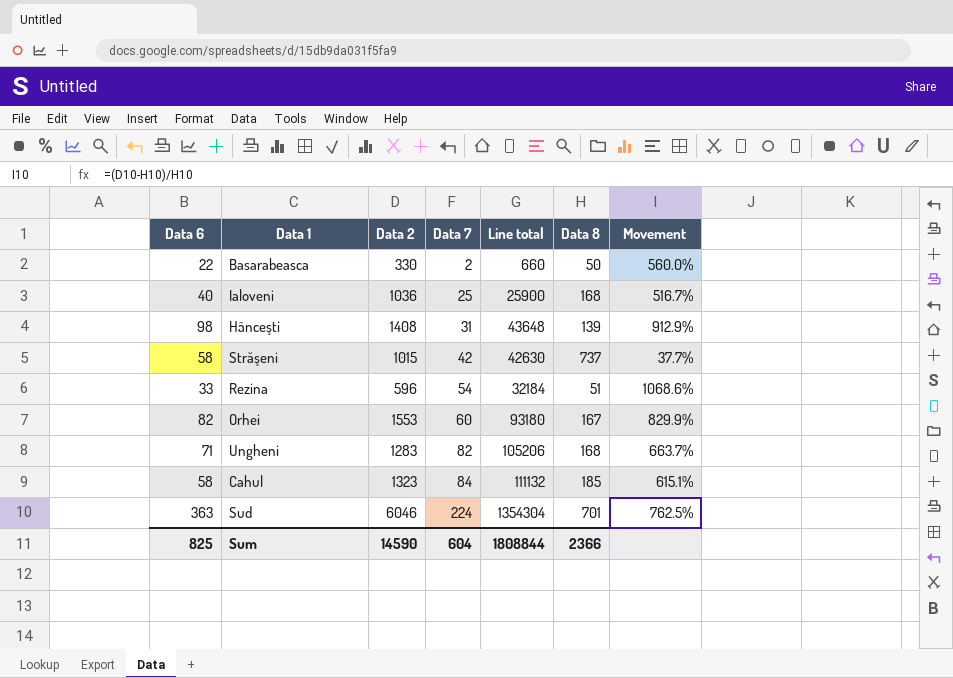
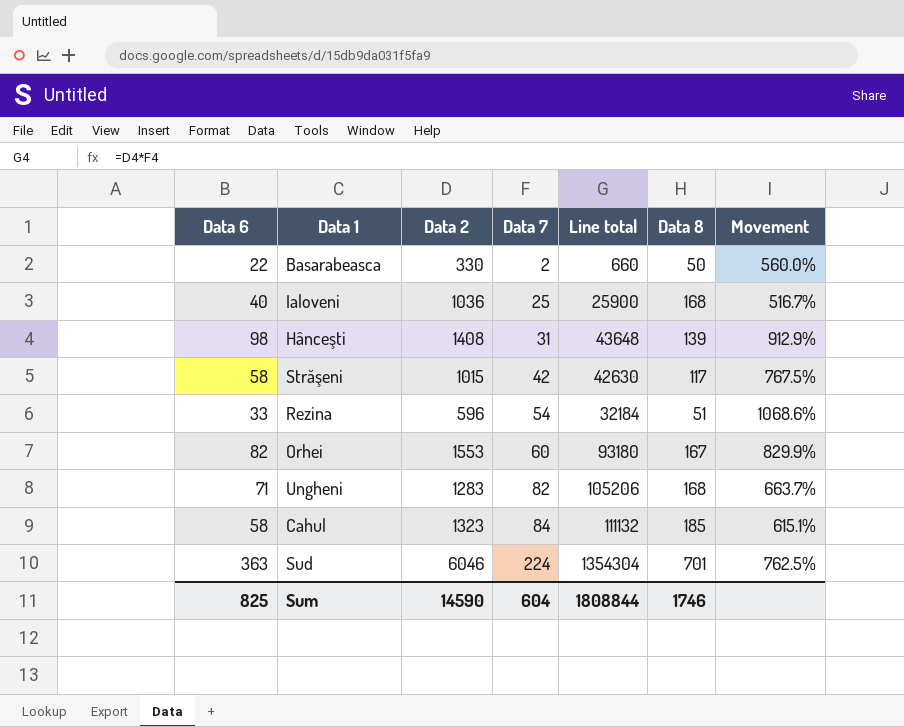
Străşeni | Data 8: 737 -> 117
Străşeni | Movement: 37.7% -> 767.5%
Sum | Data 8: 2366 -> 1746

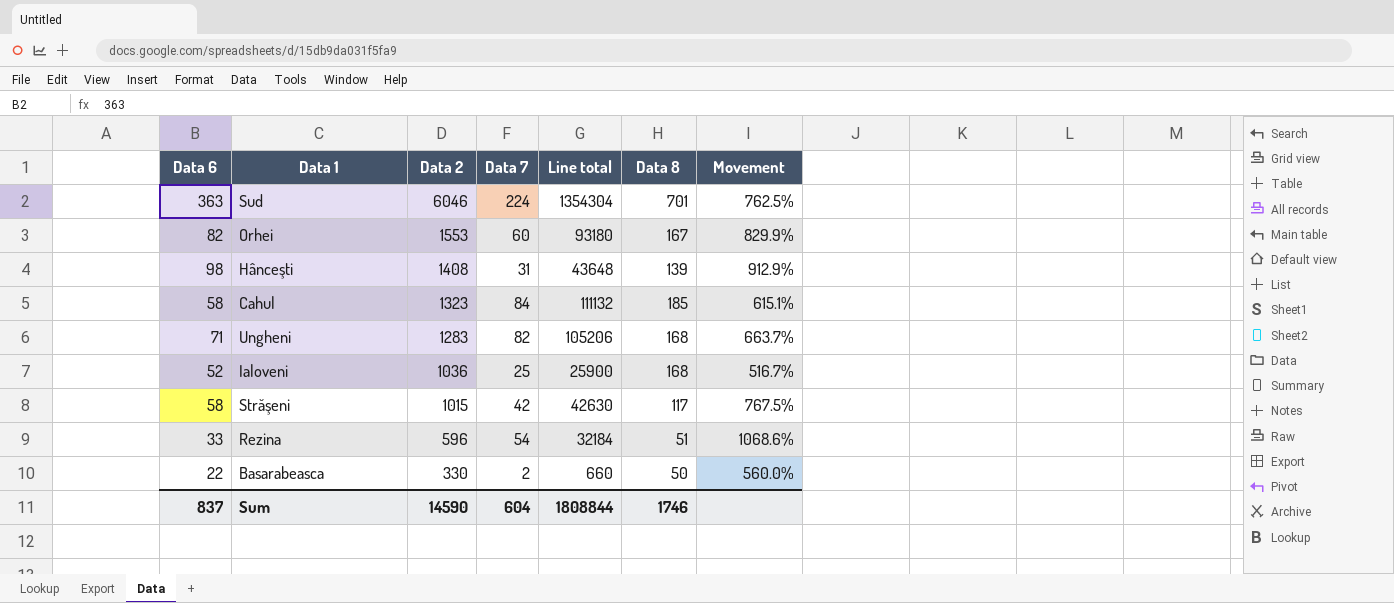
row order: Data 7 ascending -> Data 2 descending
Ialoveni | Data 6: 40 -> 52
Sum | Data 6: 825 -> 837

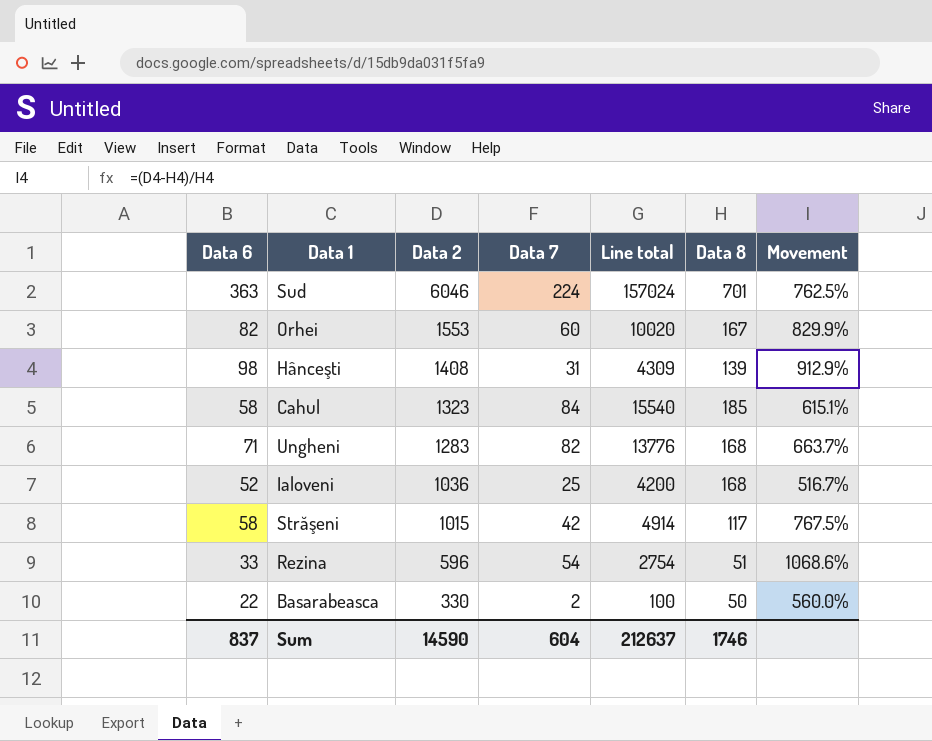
column Line total | formula: [Data 2] * [Data 7] -> [Data 7] * [Data 8]
Sum | Line total: 1808844 -> 212637

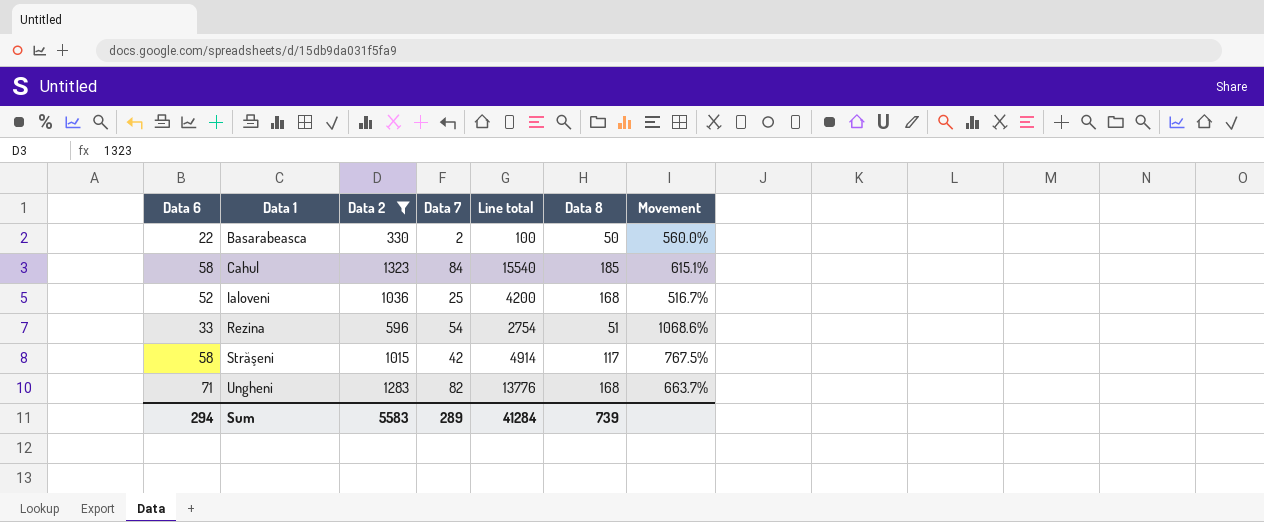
filter: none -> Data 2 <= 1323
row order: Data 2 descending -> Data 1 ascending
Sum | Data 6: 837 -> 294
Sum | Data 2: 14590 -> 5583
Sum | Data 7: 604 -> 289
Sum | Line total: 212637 -> 41284
Sum | Data 8: 1746 -> 739

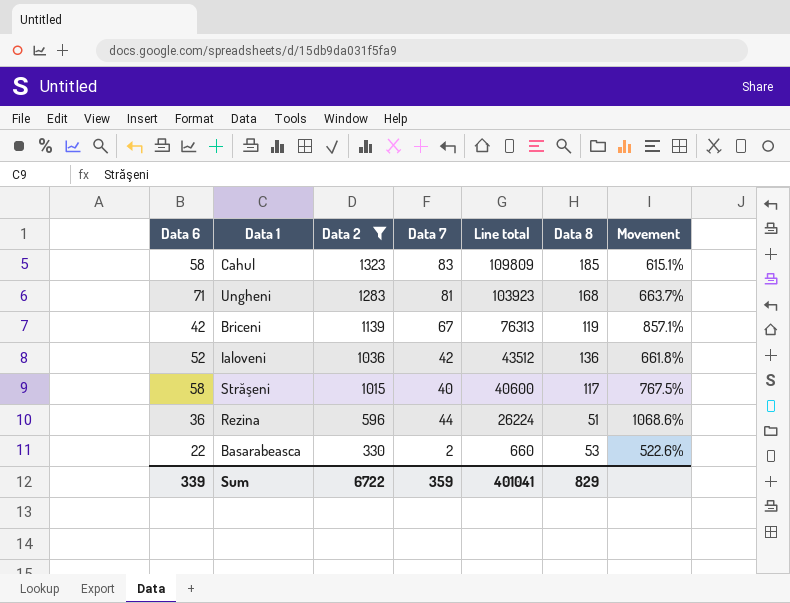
row order: Data 1 ascending -> Data 2 descending
column Line total | formula: [Data 7] * [Data 8] -> [Data 2] * [Data 7]
Cahul | Data 7: 84 -> 83
Ungheni | Data 7: 82 -> 81
row Briceni: none -> 42 | 1139 | 67 | 76313 | 119 | 857.1%
Ialoveni | Data 7: 25 -> 42
Ialoveni | Data 8: 168 -> 136
Ialoveni | Movement: 516.7% -> 661.8%
Străşeni | Data 7: 42 -> 40
Rezina | Data 6: 33 -> 36
Rezina | Data 7: 54 -> 44
Basarabeasca | Data 8: 50 -> 53
Basarabeasca | Movement: 560.0% -> 522.6%
Sum | Data 6: 294 -> 339
Sum | Data 2: 5583 -> 6722
Sum | Data 7: 289 -> 359
Sum | Line total: 41284 -> 401041
Sum | Data 8: 739 -> 829

